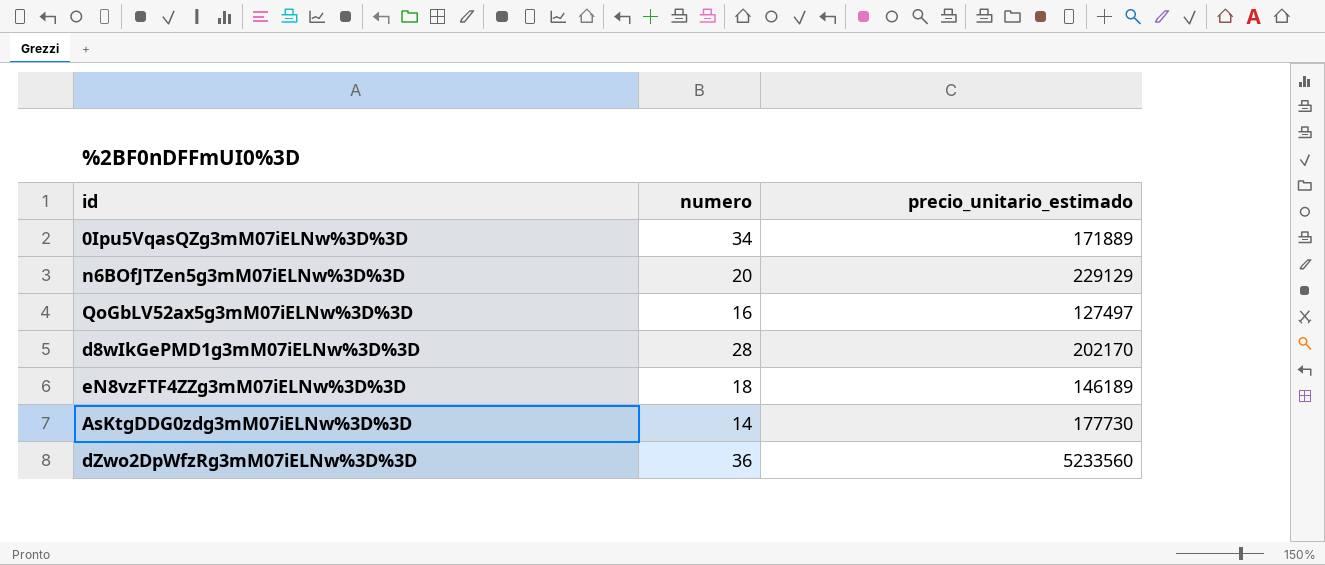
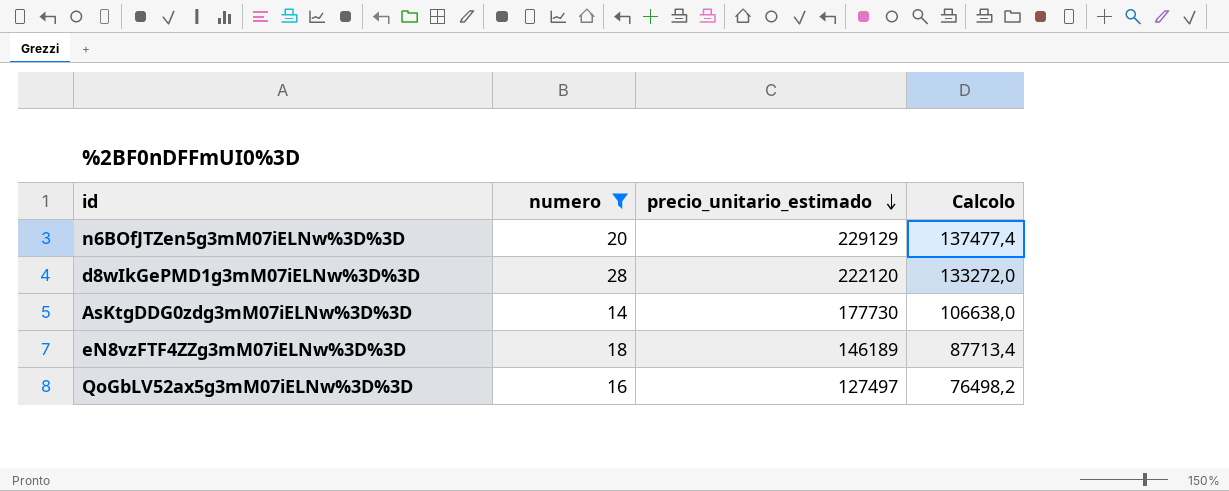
filter: none -> numero <= 28
row order: none -> precio_unitario_estimado descending
column Calcolo | formula: none -> [precio_unitario_estimado] * 0,6
d8wIkGePMD1g3mM07iELNw%3D%3D | precio_unitario_estimado: 202170 -> 222120

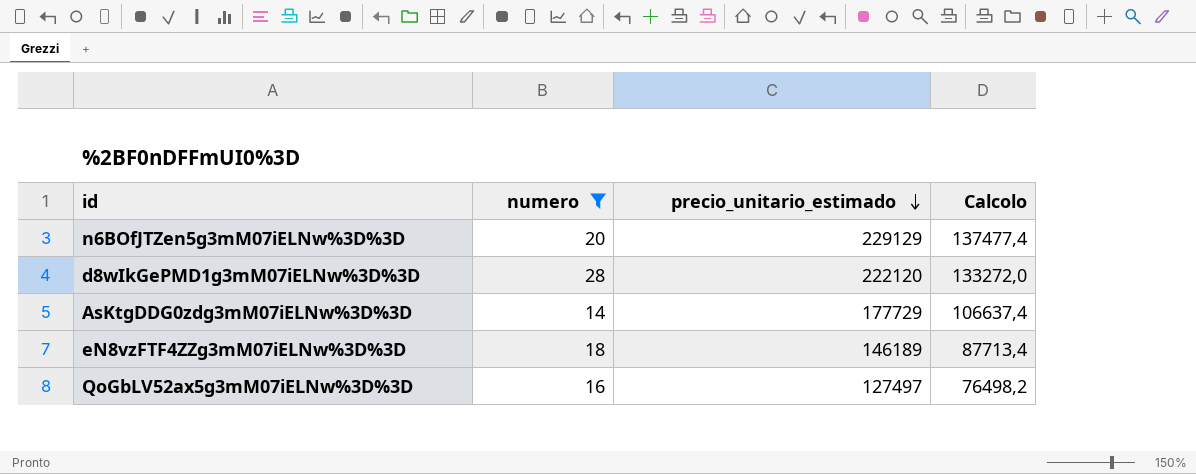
AsKtgDDG0zdg3mM07iELNw%3D%3D | precio_unitario_estimado: 177730 -> 177729
AsKtgDDG0zdg3mM07iELNw%3D%3D | Calcolo: 106638,0 -> 106637,4

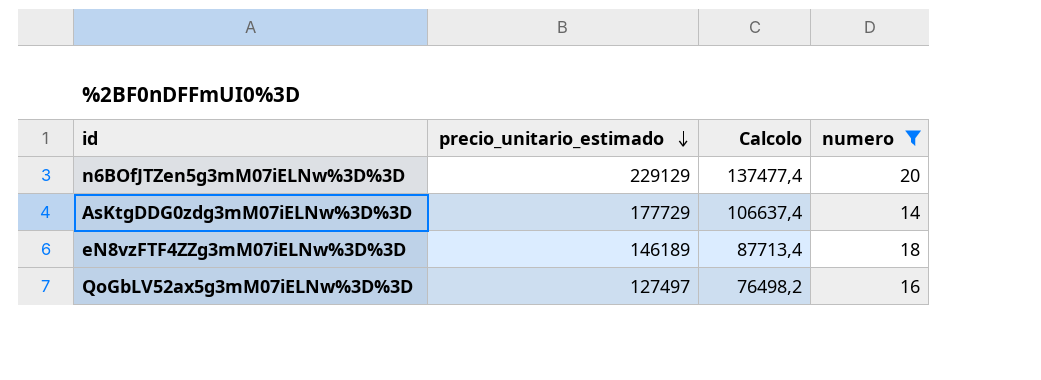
column numero | position: 2 -> 4
row d8wIkGePMD1g3mM07iELNw%3D%3D: 28 | 222120 | 133272,0 -> none

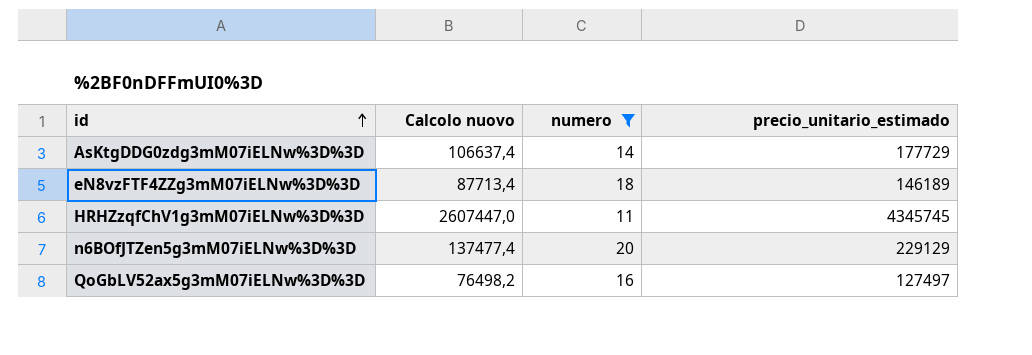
row order: precio_unitario_estimado descending -> id ascending
column name: Calcolo -> Calcolo nuovo
column precio_unitario_estimado | position: 2 -> 4
row HRHZzqfChV1g3mM07iELNw%3D%3D: none -> 2607447,0 | 11 | 4345745

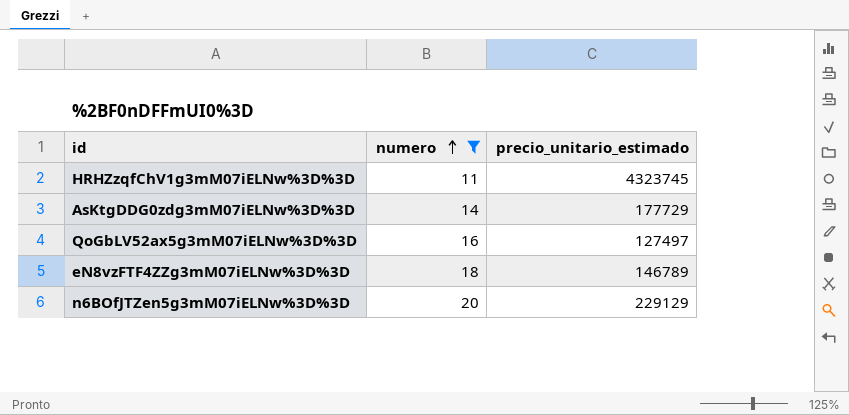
row order: id ascending -> numero ascending
column Calcolo nuovo | formula: [precio_unitario_estimado] * 0,6 -> none
HRHZzqfChV1g3mM07iELNw%3D%3D | precio_unitario_estimado: 4345745 -> 4323745
eN8vzFTF4ZZg3mM07iELNw%3D%3D | precio_unitario_estimado: 146189 -> 146789

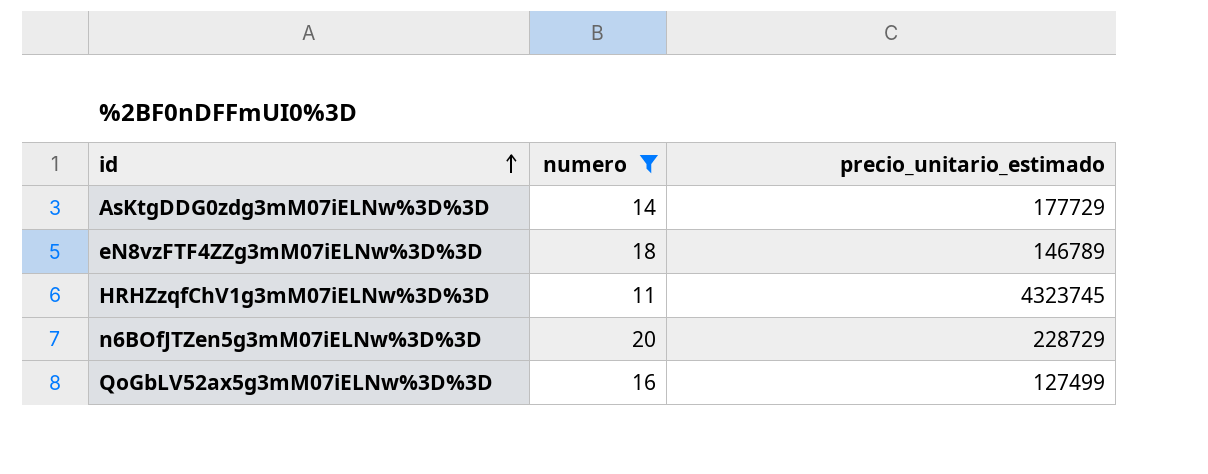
row order: numero ascending -> id ascending
n6BOfJTZen5g3mM07iELNw%3D%3D | precio_unitario_estimado: 229129 -> 228729
QoGbLV52ax5g3mM07iELNw%3D%3D | precio_unitario_estimado: 127497 -> 127499

